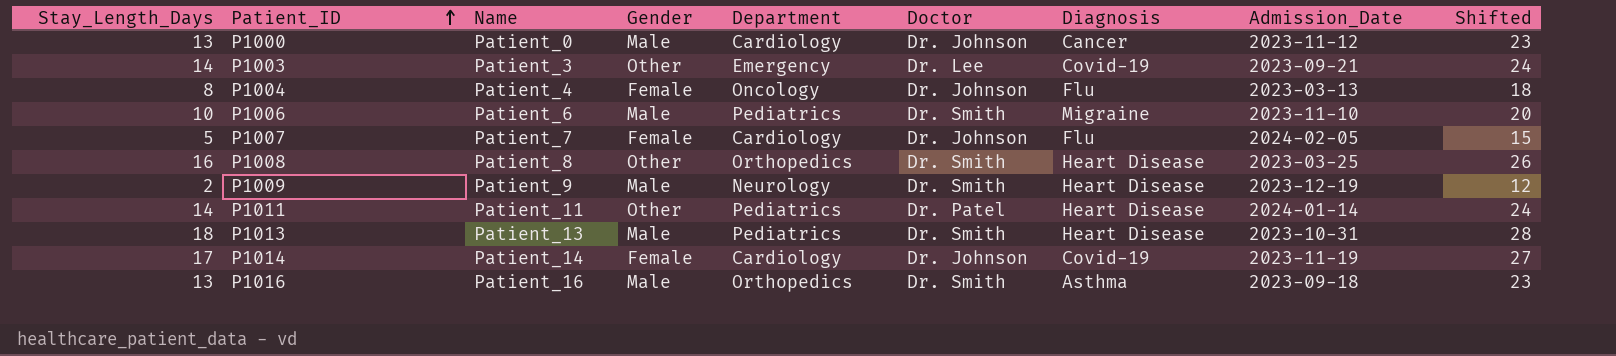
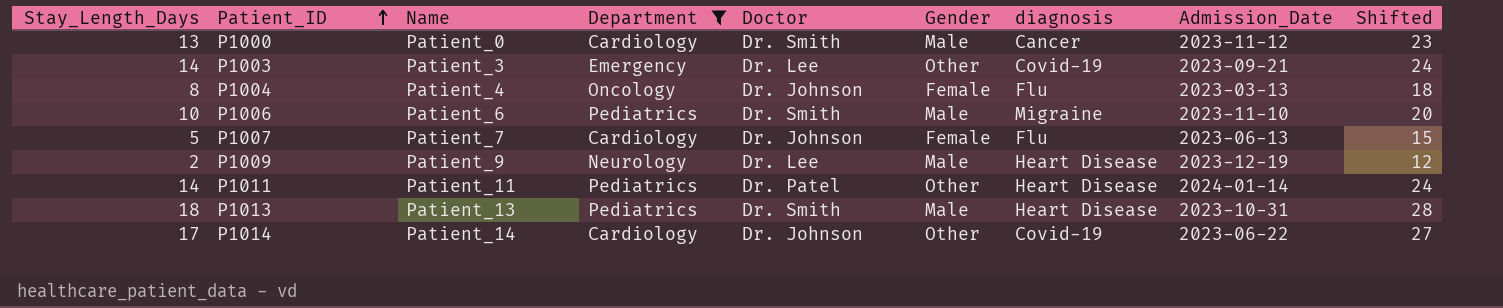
filter: none -> Department != Orthopedics
column Gender | position: 4 -> 6
column name: Diagnosis -> diagnosis
P1000 | Doctor: Dr. Johnson -> Dr. Smith
P1007 | Admission_Date: 2024-02-05 -> 2023-06-13
P1009 | Doctor: Dr. Smith -> Dr. Lee
P1014 | Gender: Female -> Other
P1014 | Admission_Date: 2023-11-19 -> 2023-06-22

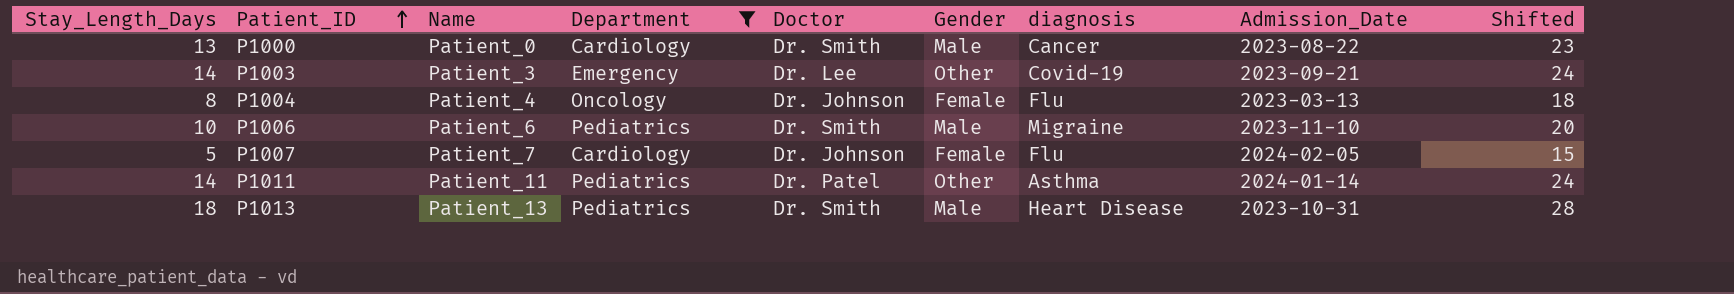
row P1009: 2 | Patient_9 | Neurology | Dr. Lee | Male | Heart Disease | 2023-12-19 | 12 -> none
row P1014: 17 | Patient_14 | Cardiology | Dr. Johnson | Other | Covid-19 | 2023-06-22 | 27 -> none
P1000 | Admission_Date: 2023-11-12 -> 2023-08-22
P1007 | Admission_Date: 2023-06-13 -> 2024-02-05
P1011 | diagnosis: Heart Disease -> Asthma

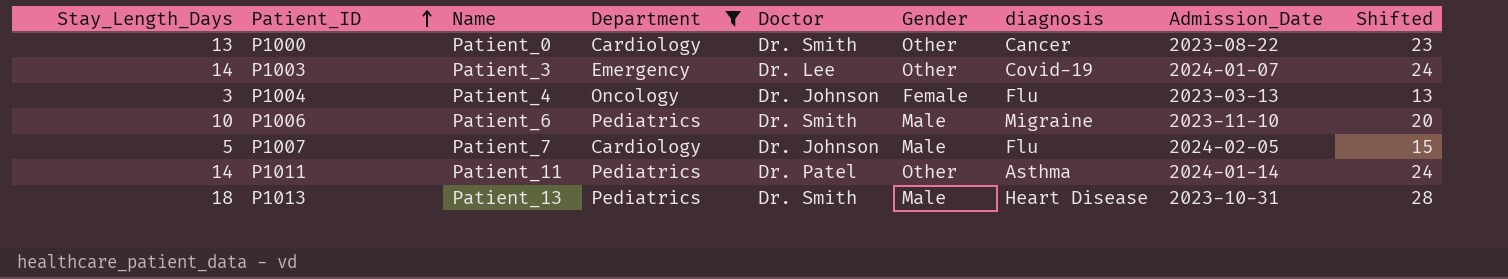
P1000 | Gender: Male -> Other
P1003 | Admission_Date: 2023-09-21 -> 2024-01-07
P1004 | Stay_Length_Days: 8 -> 3
P1004 | Shifted: 18 -> 13
P1007 | Gender: Female -> Male

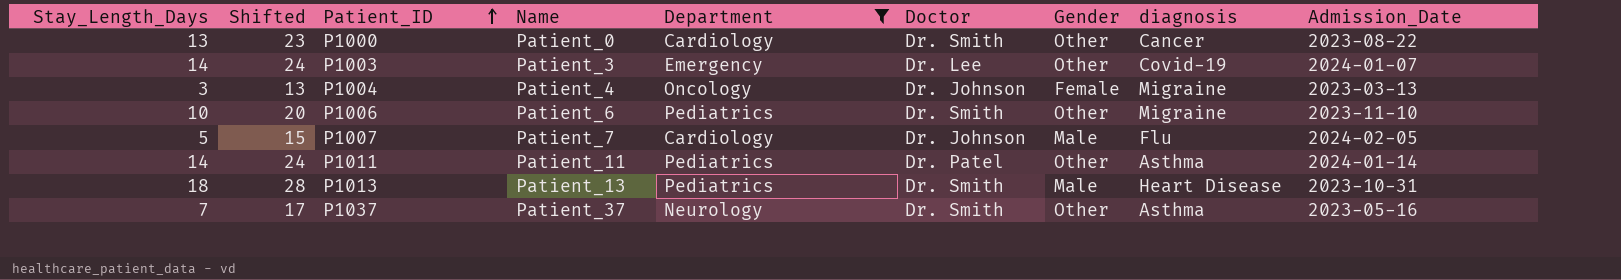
column Shifted | position: 9 -> 2
P1004 | diagnosis: Flu -> Migraine
P1006 | Gender: Male -> Other
row P1037: none -> 7 | 17 | Patient_37 | Neurology | Dr. Smith | Other | Asthma | 2023-05-16

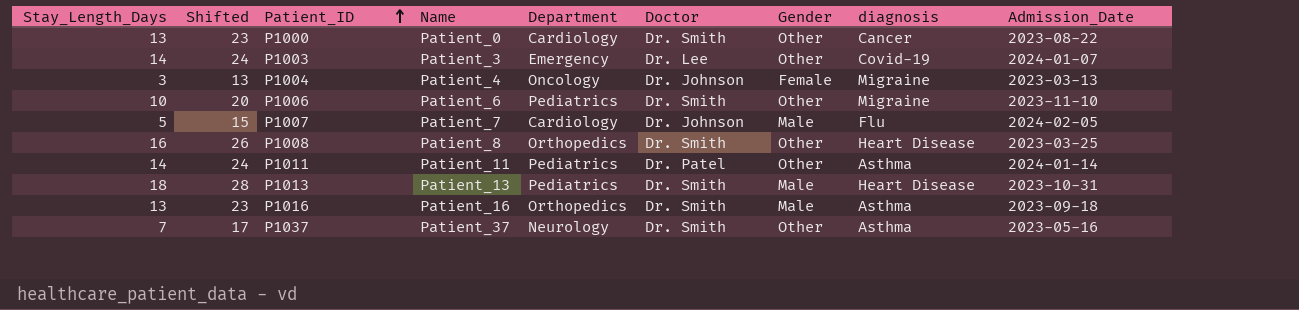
filter: Department != Orthopedics -> none

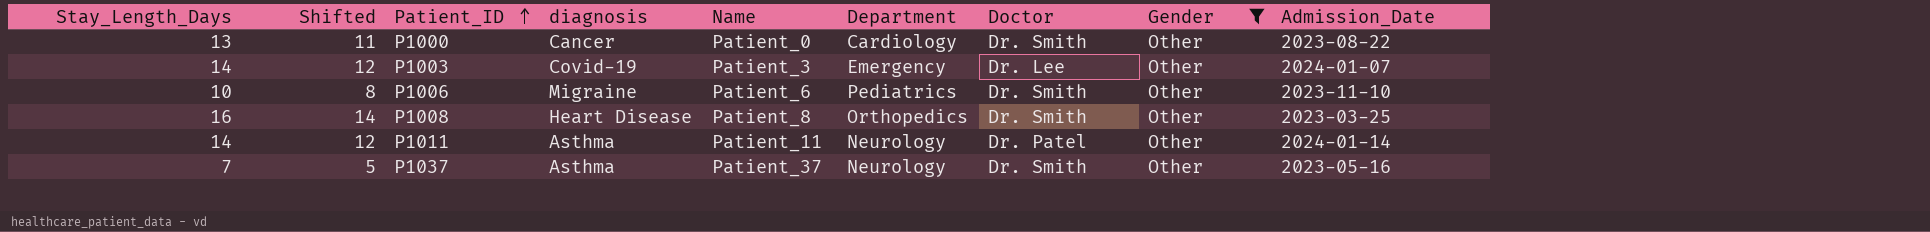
filter: none -> Gender = Other
column Shifted | formula: [Stay_Length_Days] + 10 -> [Stay_Length_Days] - 2
column diagnosis | position: 8 -> 4
P1011 | Department: Pediatrics -> Neurology

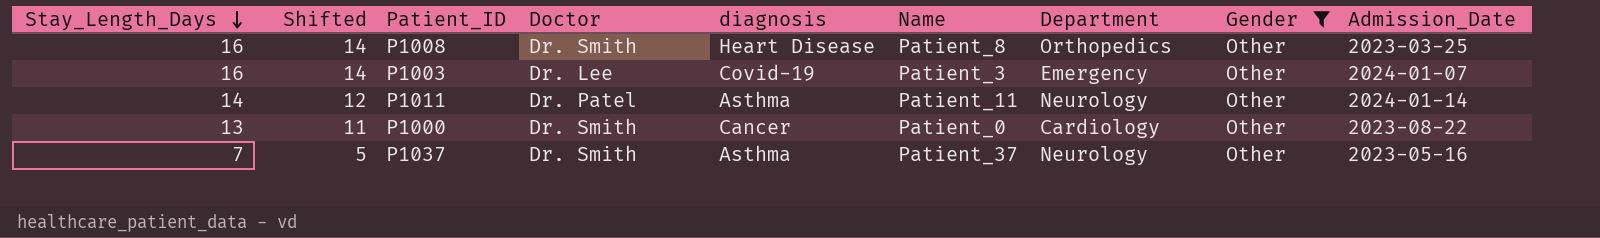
row order: Patient_ID ascending -> Stay_Length_Days descending
column Doctor | position: 7 -> 4
row P1006: 10 | 8 | Migraine | Patient_6 | Pediatrics | Dr. Smith | Other | 2023-11-10 -> none
P1003 | Stay_Length_Days: 14 -> 16
P1003 | Shifted: 12 -> 14

